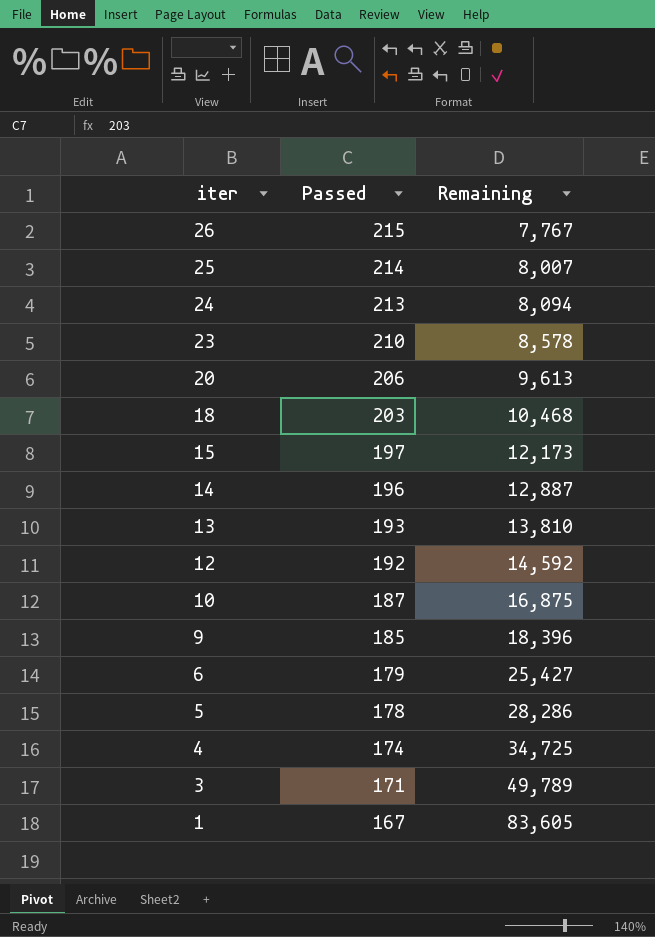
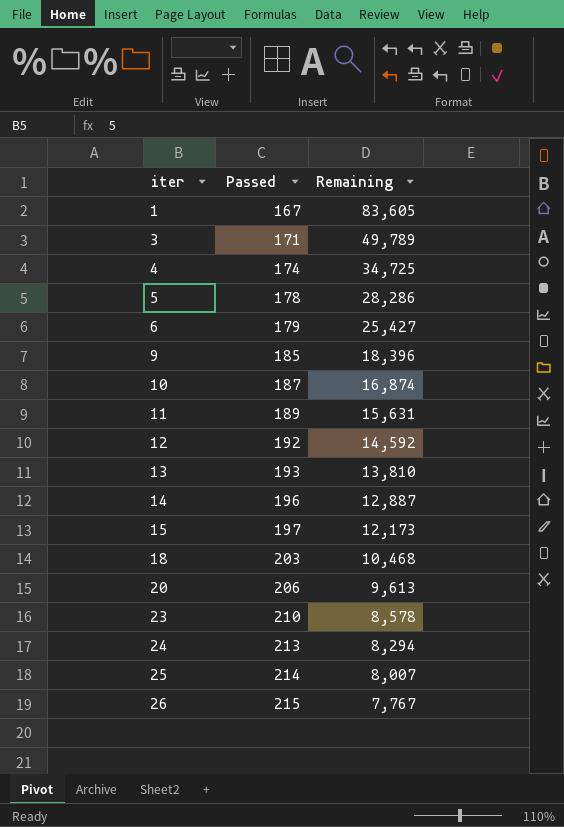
row order: iter descending -> iter ascending
10 | Remaining: 16,875 -> 16,874
row 11: none -> 189 | 15,631
24 | Remaining: 8,094 -> 8,294

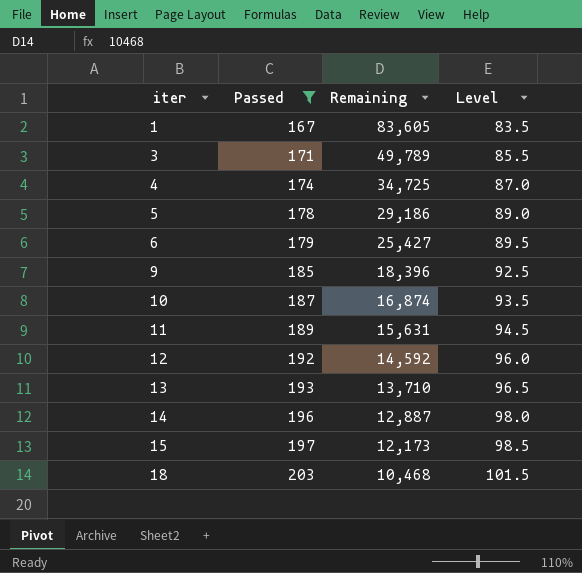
filter: none -> Passed <= 203
column Level | formula: none -> [Passed] * 0.5
5 | Remaining: 28,286 -> 29,186
13 | Remaining: 13,810 -> 13,710

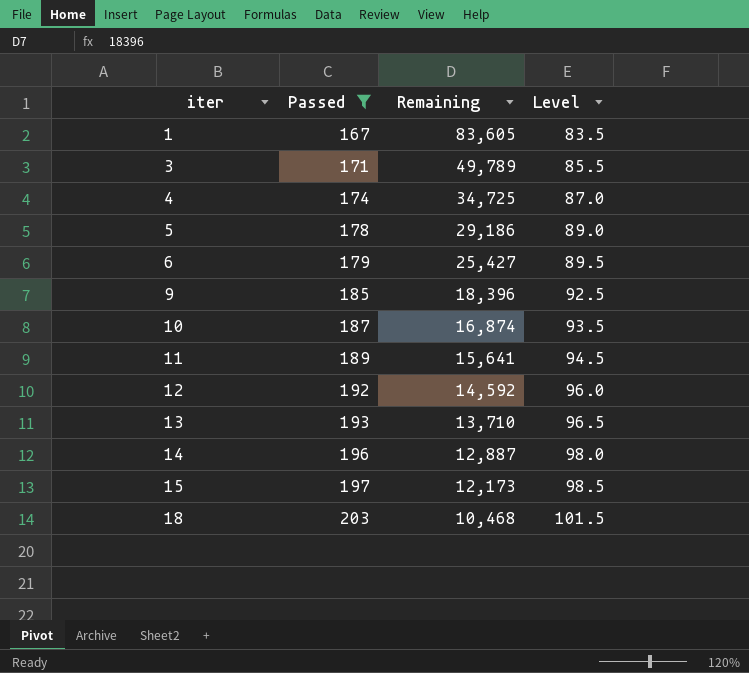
11 | Remaining: 15,631 -> 15,641

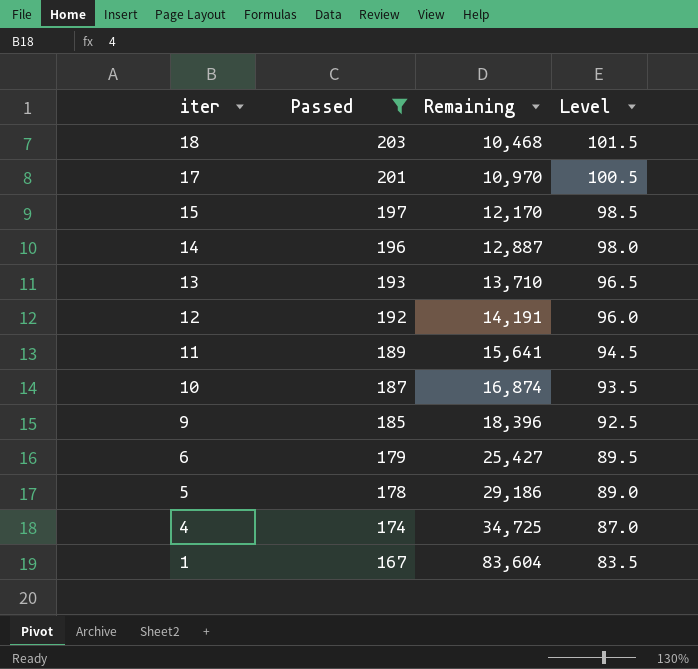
row order: iter ascending -> iter descending
row 3: 171 | 49,789 | 85.5 -> none
row 17: none -> 201 | 10,970 | 100.5
15 | Remaining: 12,173 -> 12,170
12 | Remaining: 14,592 -> 14,191
1 | Remaining: 83,605 -> 83,604

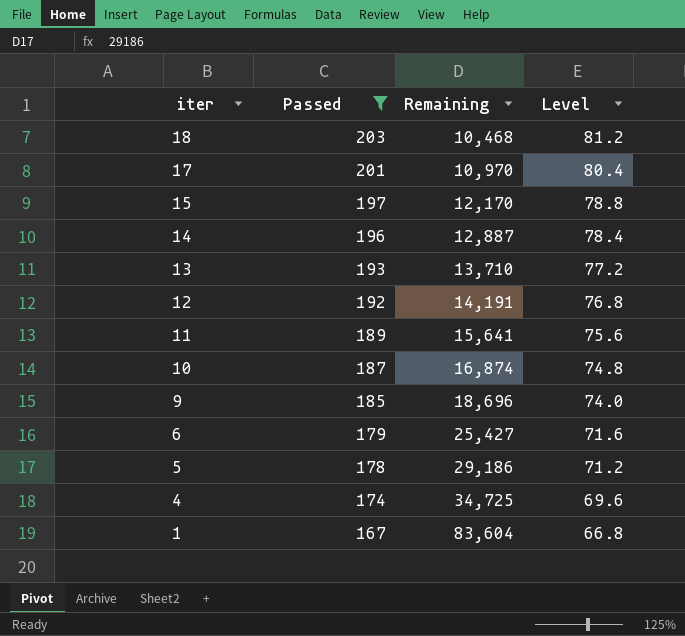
column Level | formula: [Passed] * 0.5 -> [Passed] * 0.4
9 | Remaining: 18,396 -> 18,696

